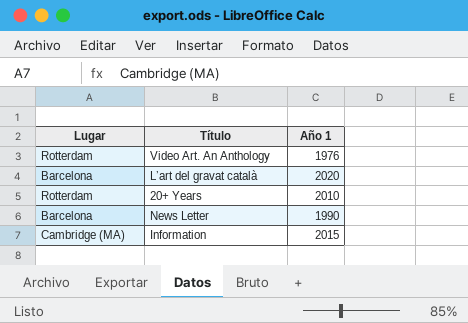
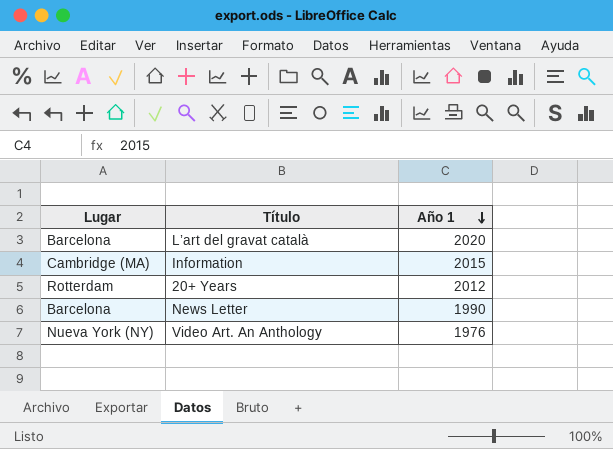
row order: none -> Año 1 descending
20+ Years | Año 1: 2010 -> 2012
Video Art. An Anthology | Lugar: Rotterdam -> Nueva York (NY)

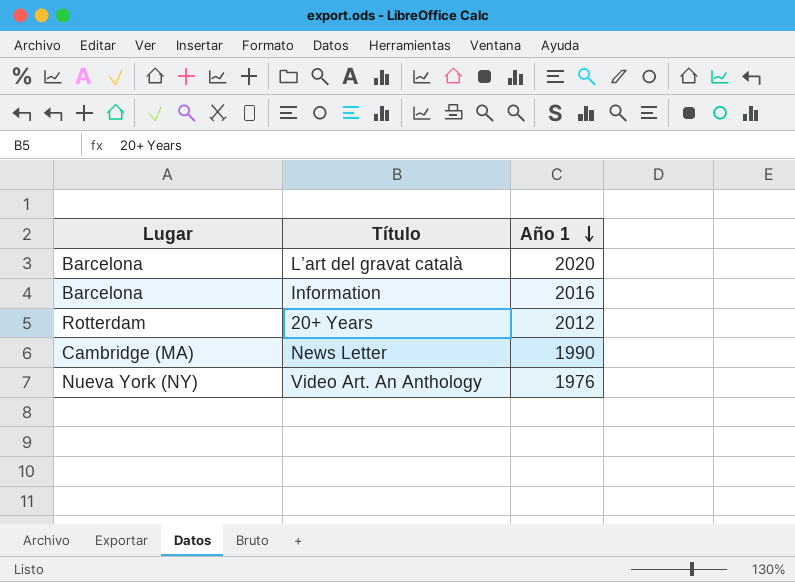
Information | Lugar: Cambridge (MA) -> Barcelona
Information | Año 1: 2015 -> 2016
News Letter | Lugar: Barcelona -> Cambridge (MA)

